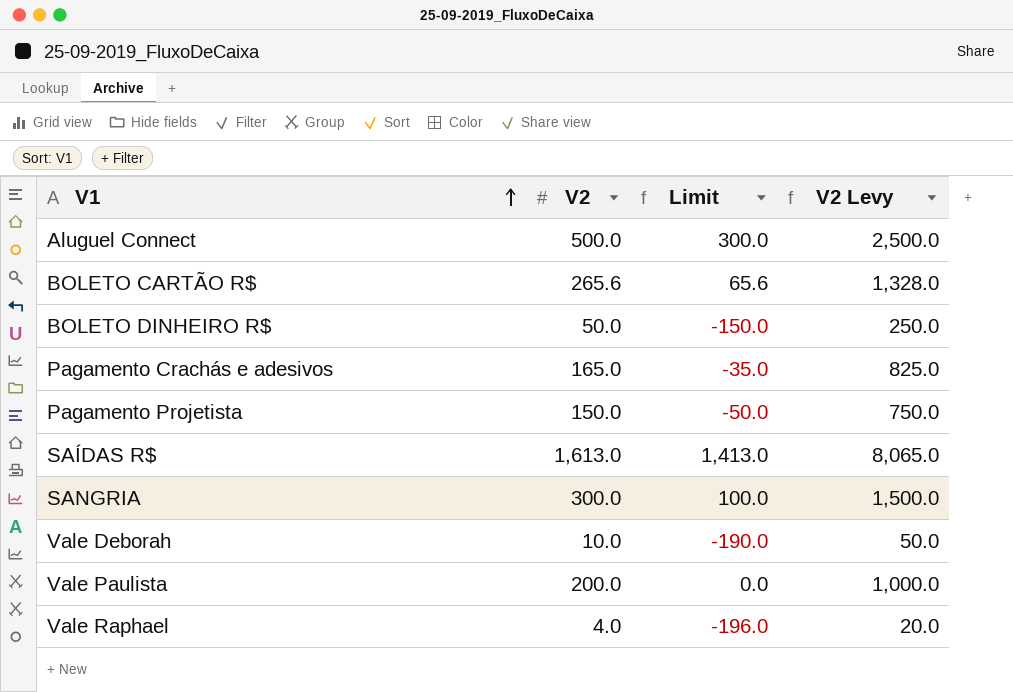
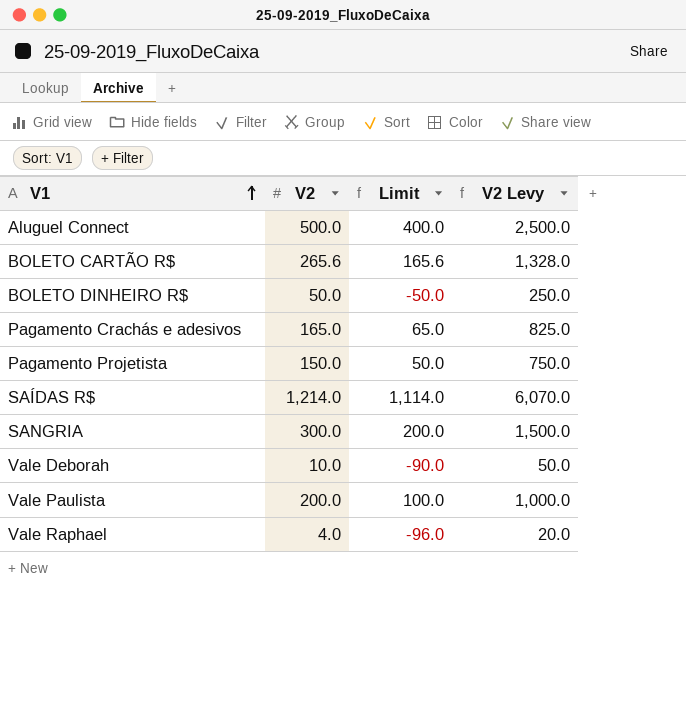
column Limit | formula: [V2] - 200 -> [V2] - 100
SAÍDAS R$ | V2: 1,613.0 -> 1,214.0
SAÍDAS R$ | V2 Levy: 8,065.0 -> 6,070.0

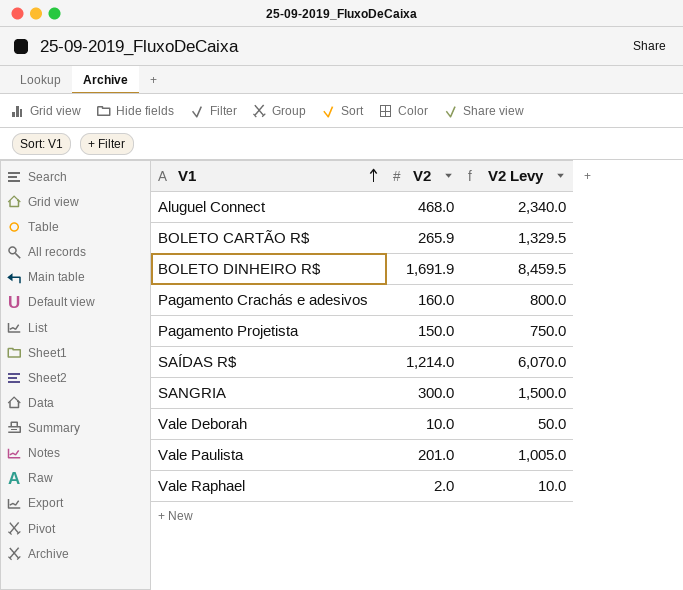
column Limit | formula: [V2] - 100 -> none
Aluguel Connect | V2: 500.0 -> 468.0
Aluguel Connect | V2 Levy: 2,500.0 -> 2,340.0
BOLETO CARTÃO R$ | V2: 265.6 -> 265.9
BOLETO CARTÃO R$ | V2 Levy: 1,328.0 -> 1,329.5
BOLETO DINHEIRO R$ | V2: 50.0 -> 1,691.9
BOLETO DINHEIRO R$ | V2 Levy: 250.0 -> 8,459.5
Pagamento Crachás e adesivos | V2: 165.0 -> 160.0
Pagamento Crachás e adesivos | V2 Levy: 825.0 -> 800.0
Vale Paulista | V2: 200.0 -> 201.0
Vale Paulista | V2 Levy: 1,000.0 -> 1,005.0
Vale Raphael | V2: 4.0 -> 2.0
Vale Raphael | V2 Levy: 20.0 -> 10.0

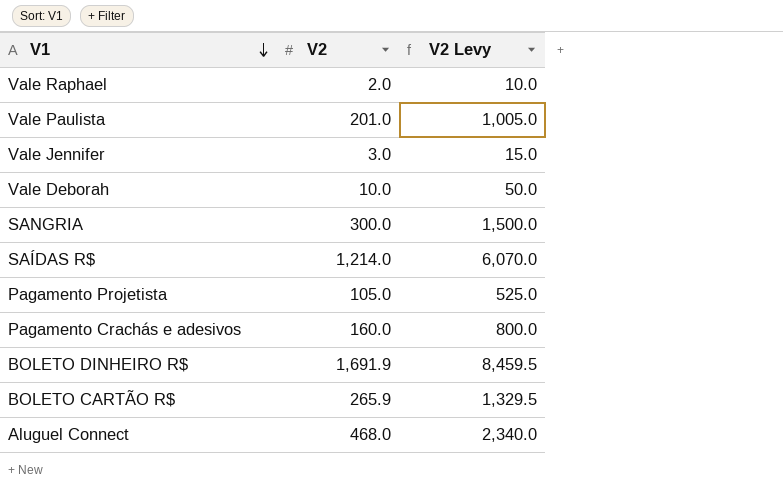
row order: V1 ascending -> V1 descending
row Vale Jennifer: none -> 3.0 | 15.0
Pagamento Projetista | V2: 150.0 -> 105.0
Pagamento Projetista | V2 Levy: 750.0 -> 525.0

